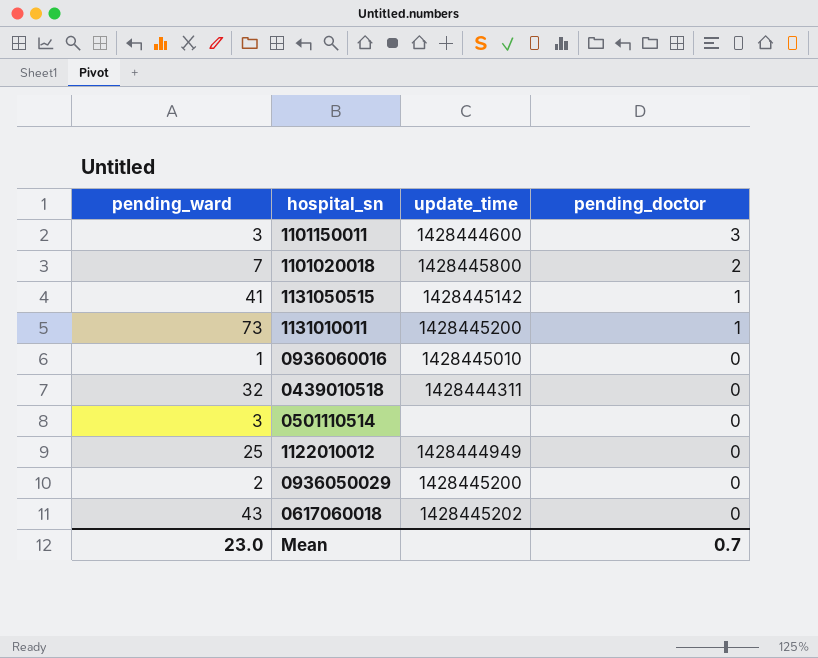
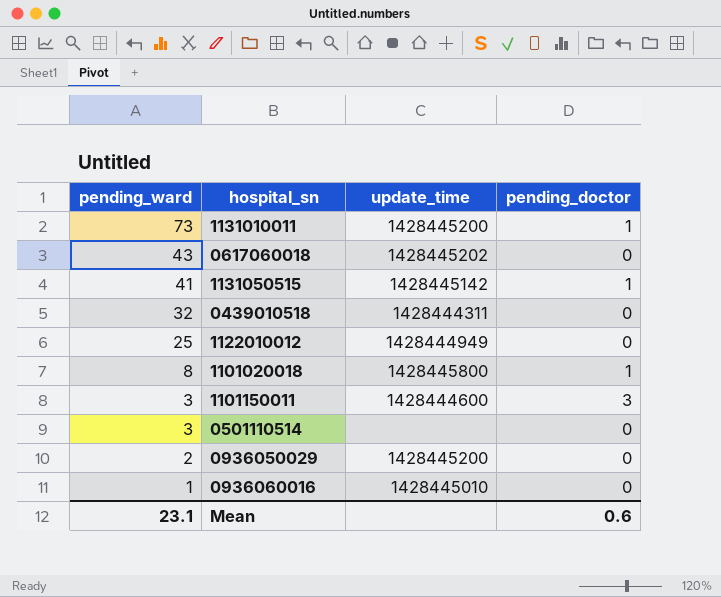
row order: pending_doctor descending -> pending_ward descending
1101020018 | pending_ward: 7 -> 8
1101020018 | pending_doctor: 2 -> 1
Mean | pending_ward: 23.0 -> 23.1
Mean | pending_doctor: 0.7 -> 0.6

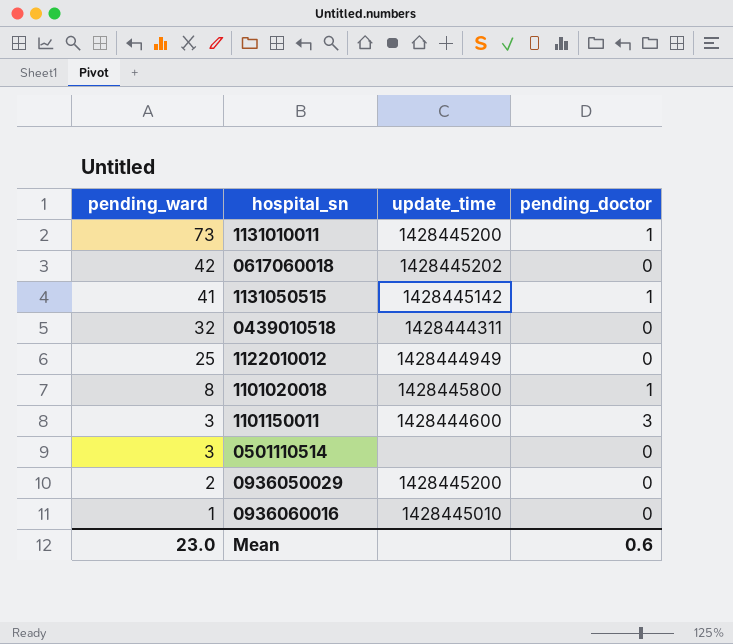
0617060018 | pending_ward: 43 -> 42
Mean | pending_ward: 23.1 -> 23.0

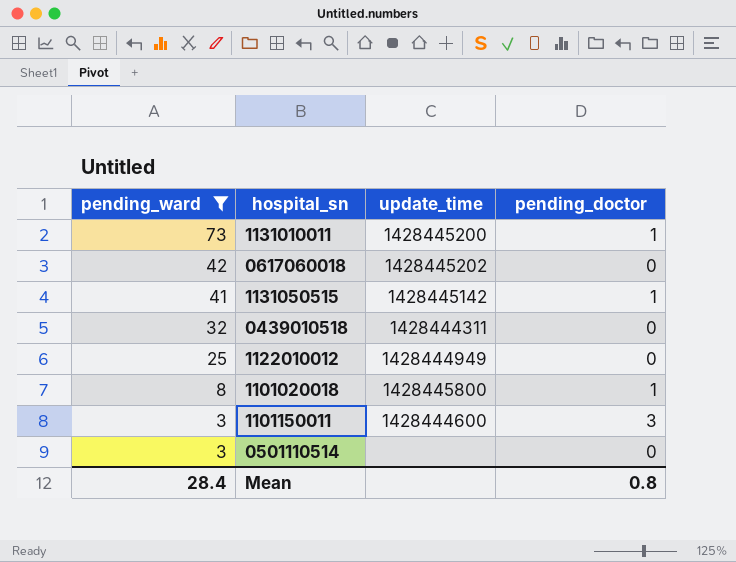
filter: none -> pending_ward >= 3
Mean | pending_ward: 23.0 -> 28.4
Mean | pending_doctor: 0.6 -> 0.8

